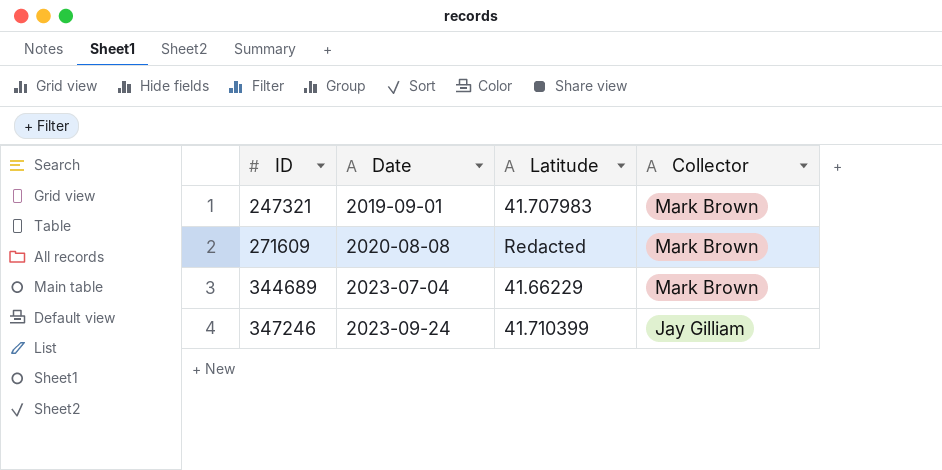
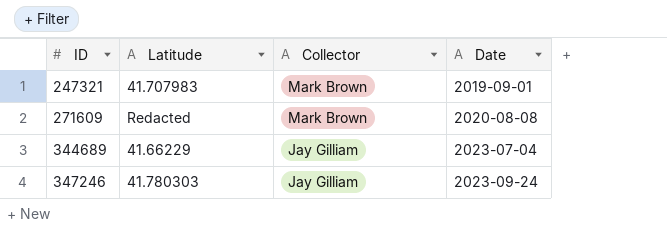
column Date | position: 2 -> 4
344689 | Collector: Mark Brown -> Jay Gilliam
347246 | Latitude: 41.710399 -> 41.780303

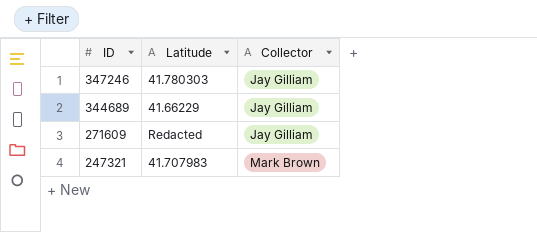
row order: ID ascending -> ID descending
column Date | position: 4 -> none
271609 | Collector: Mark Brown -> Jay Gilliam

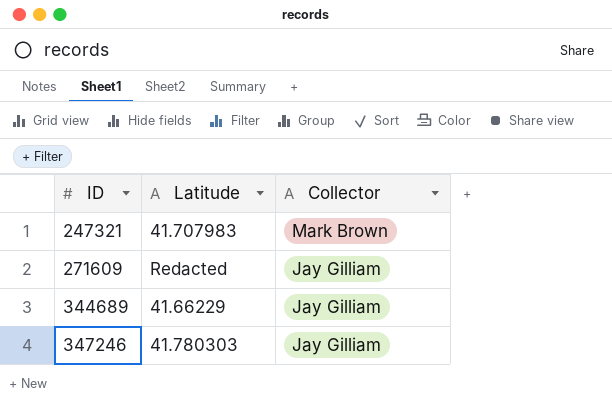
row order: ID descending -> ID ascending

